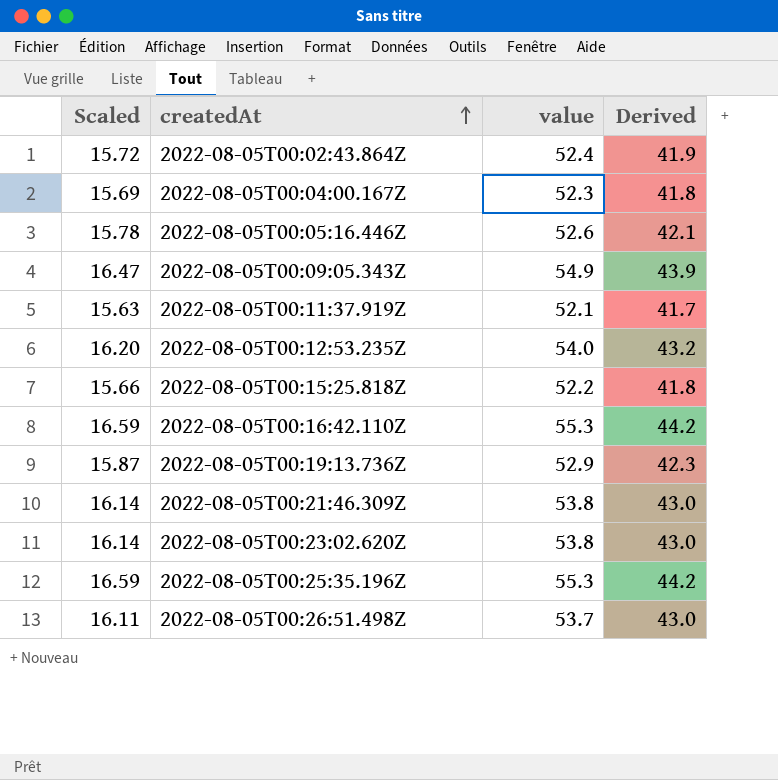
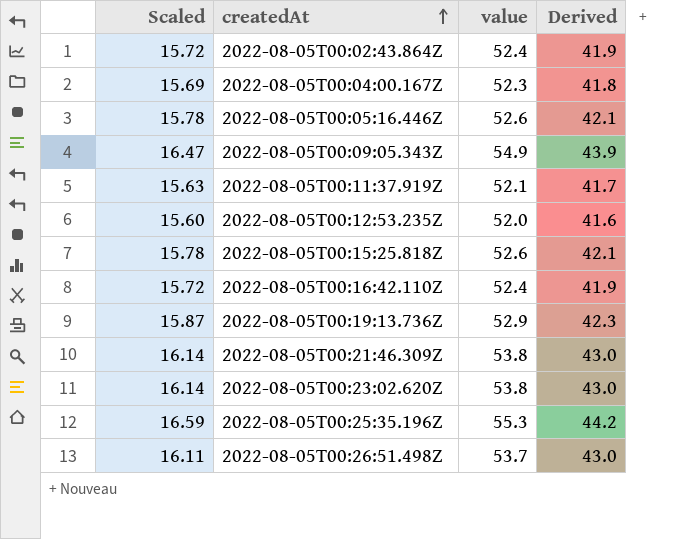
2022-08-05T00:12:53.235Z | Scaled: 16.20 -> 15.60
2022-08-05T00:12:53.235Z | value: 54.0 -> 52.0
2022-08-05T00:12:53.235Z | Derived: 43.2 -> 41.6
2022-08-05T00:15:25.818Z | Scaled: 15.66 -> 15.78
2022-08-05T00:15:25.818Z | value: 52.2 -> 52.6
2022-08-05T00:15:25.818Z | Derived: 41.8 -> 42.1
2022-08-05T00:16:42.110Z | Scaled: 16.59 -> 15.72
2022-08-05T00:16:42.110Z | value: 55.3 -> 52.4
2022-08-05T00:16:42.110Z | Derived: 44.2 -> 41.9

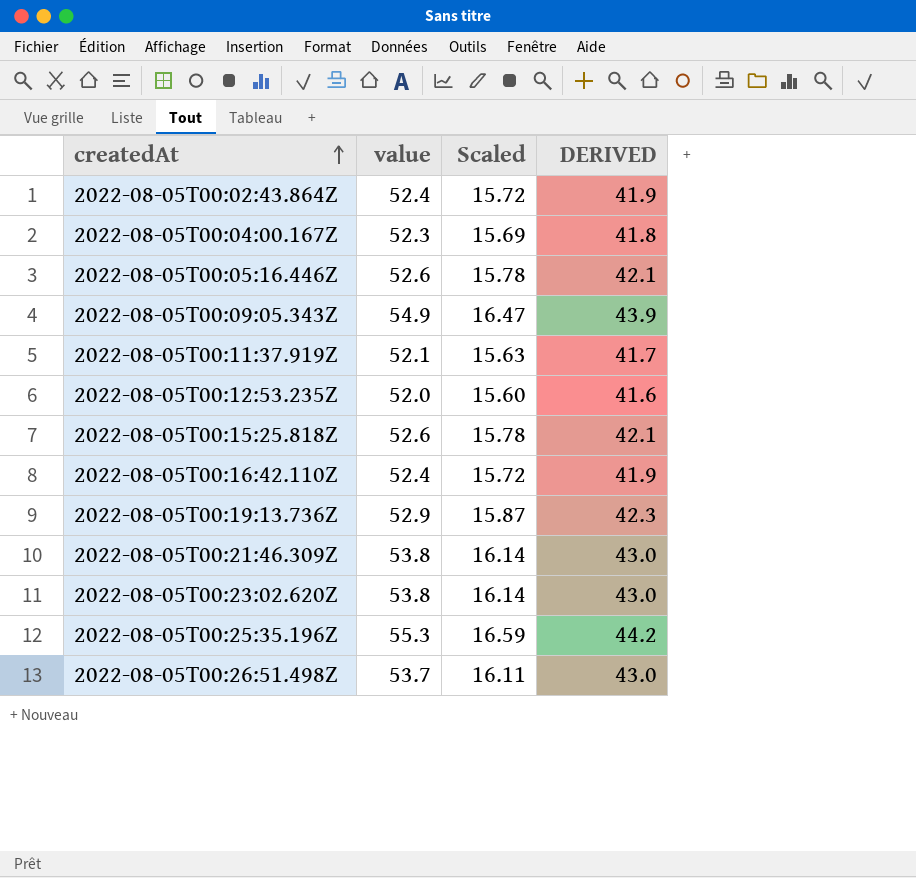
column Scaled | position: 1 -> 3
column name: Derived -> DERIVED

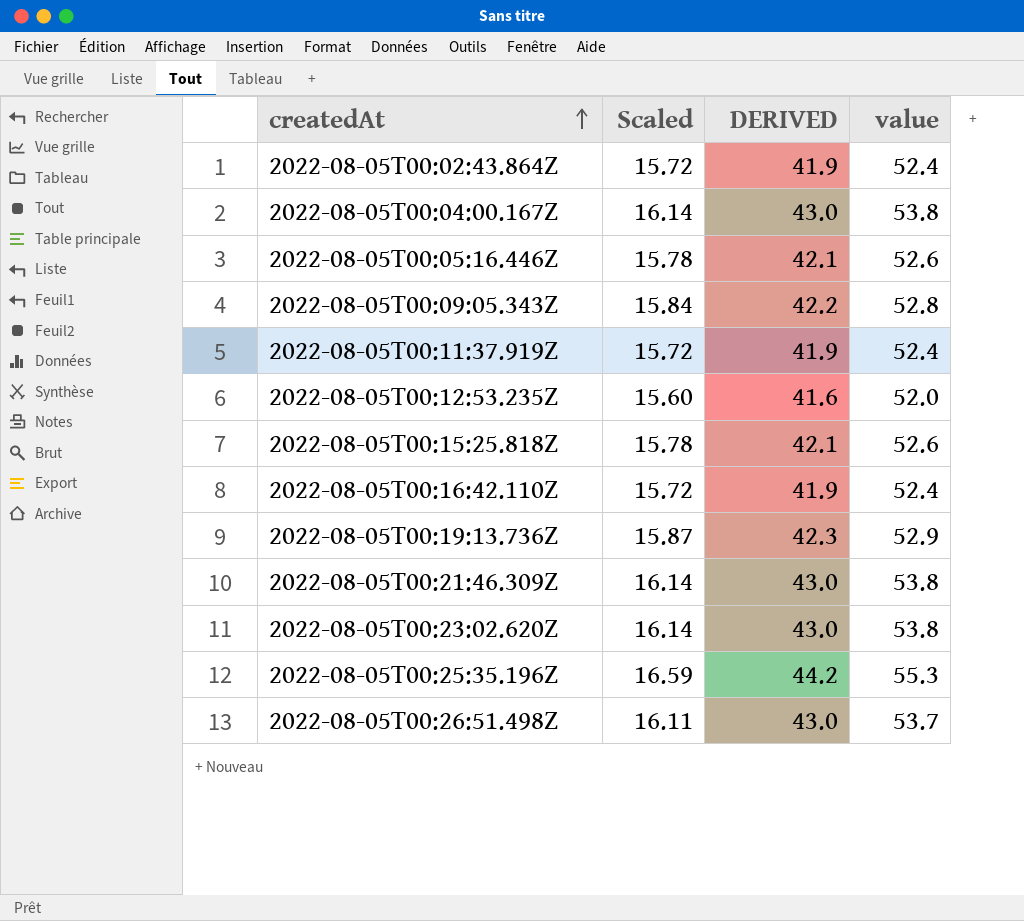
column value | position: 2 -> 4
2022-08-05T00:04:00.167Z | Scaled: 15.69 -> 16.14
2022-08-05T00:04:00.167Z | DERIVED: 41.8 -> 43.0
2022-08-05T00:04:00.167Z | value: 52.3 -> 53.8
2022-08-05T00:09:05.343Z | Scaled: 16.47 -> 15.84
2022-08-05T00:09:05.343Z | DERIVED: 43.9 -> 42.2
2022-08-05T00:09:05.343Z | value: 54.9 -> 52.8
2022-08-05T00:11:37.919Z | Scaled: 15.63 -> 15.72
2022-08-05T00:11:37.919Z | DERIVED: 41.7 -> 41.9
2022-08-05T00:11:37.919Z | value: 52.1 -> 52.4

